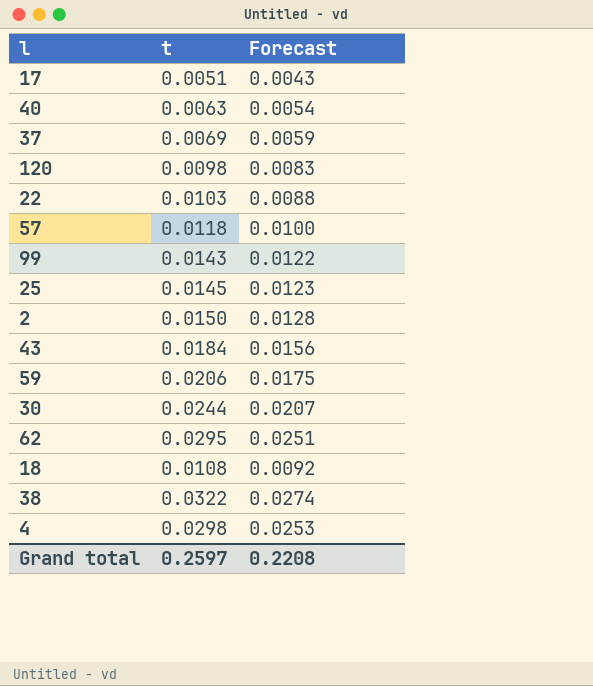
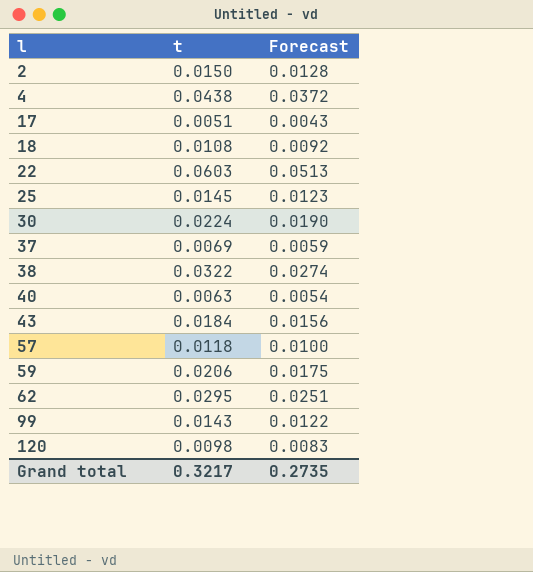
row order: none -> l ascending
4 | t: 0.0298 -> 0.0438
4 | Forecast: 0.0253 -> 0.0372
22 | t: 0.0103 -> 0.0603
22 | Forecast: 0.0088 -> 0.0513
30 | t: 0.0244 -> 0.0224
30 | Forecast: 0.0207 -> 0.0190
Grand total | t: 0.2597 -> 0.3217
Grand total | Forecast: 0.2208 -> 0.2735

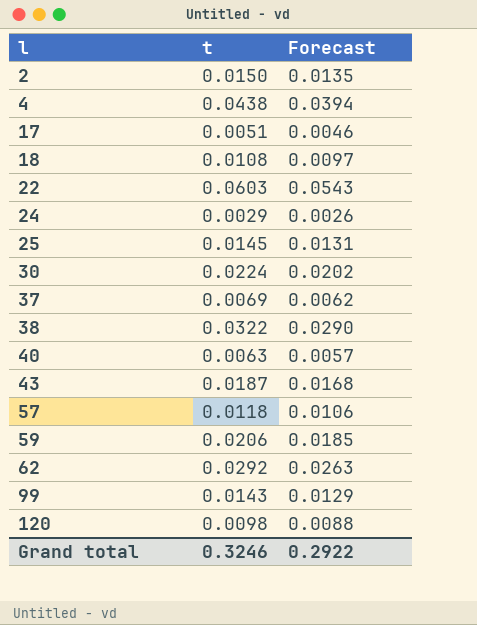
column Forecast | formula: [t] * 0.85 -> [t] * 0.9
row 24: none -> 0.0029 | 0.0026
43 | t: 0.0184 -> 0.0187
62 | t: 0.0295 -> 0.0292
Grand total | t: 0.3217 -> 0.3246
Grand total | Forecast: 0.2735 -> 0.2922

